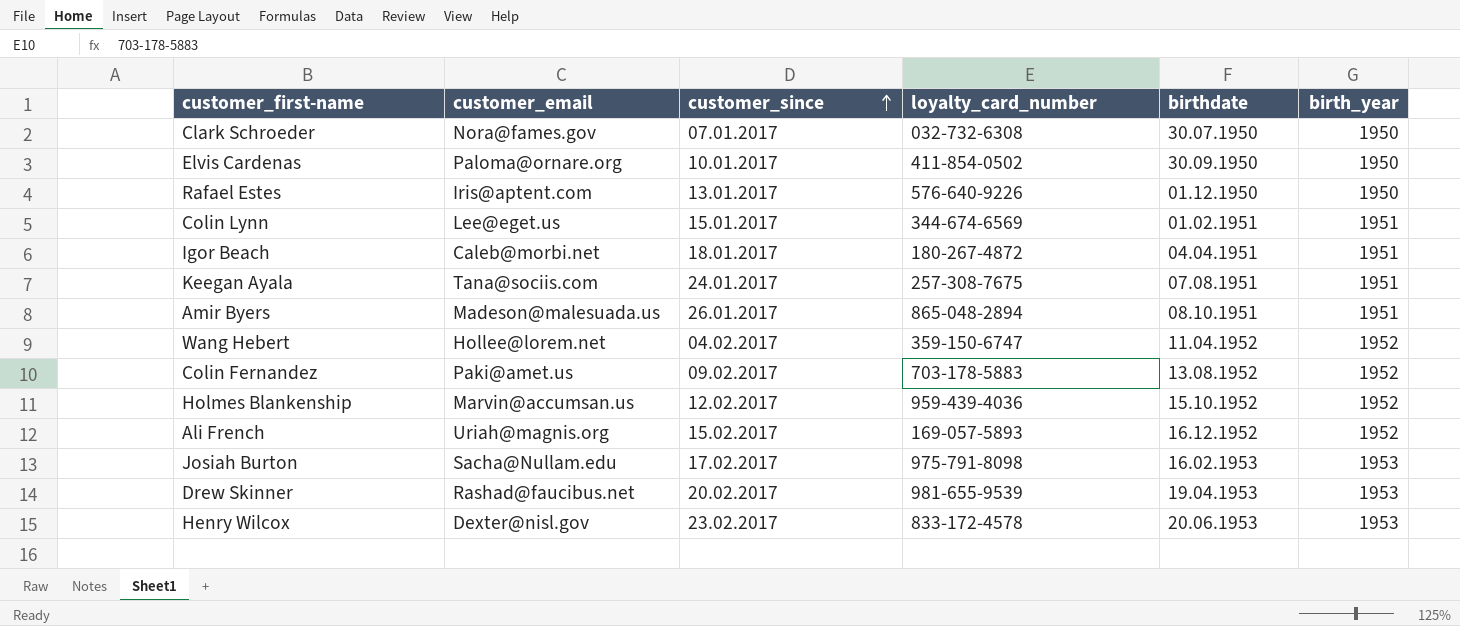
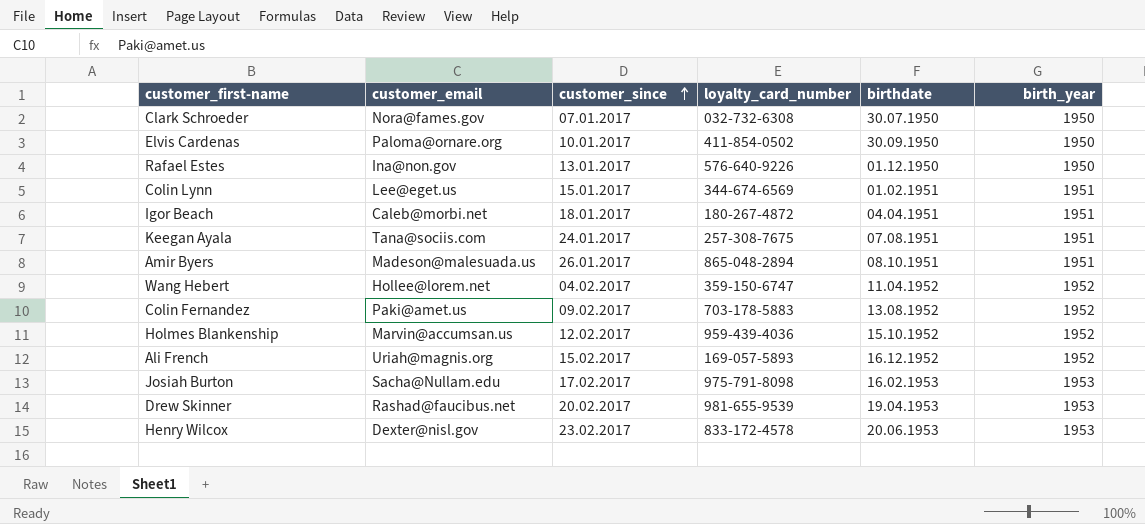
Rafael Estes | customer_email: Iris@aptent.com -> Ina@non.gov

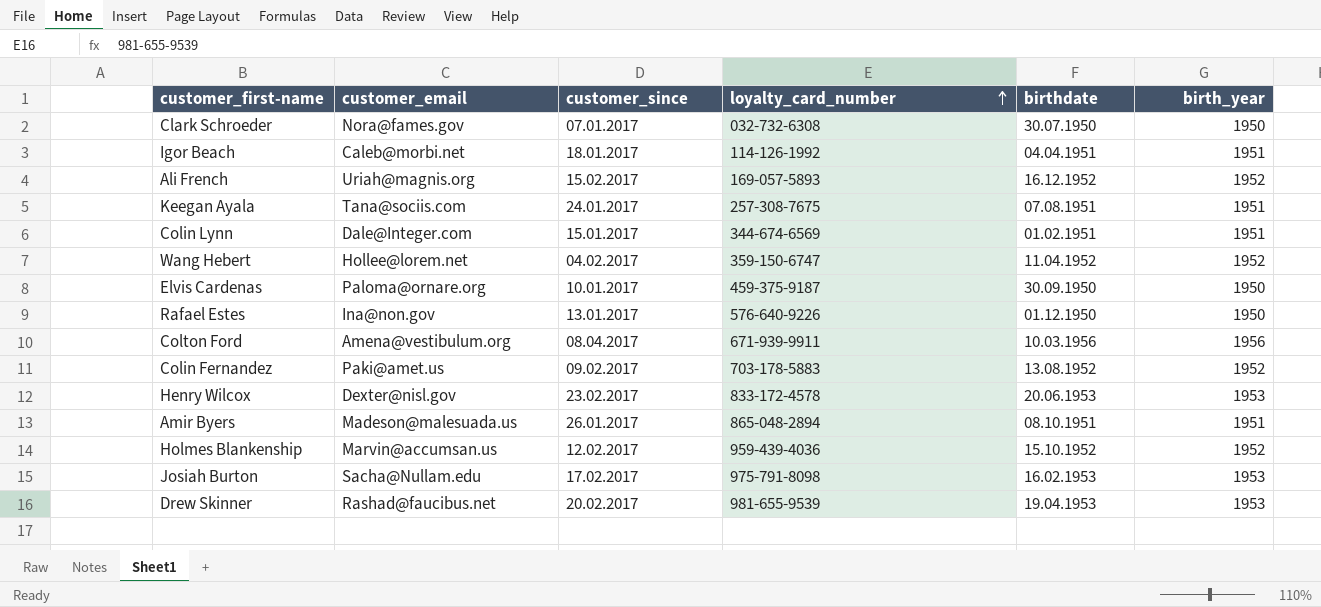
row order: customer_since ascending -> loyalty_card_number ascending
Igor Beach | loyalty_card_number: 180-267-4872 -> 114-126-1992
Colin Lynn | customer_email: Lee@eget.us -> Dale@Integer.com
Elvis Cardenas | loyalty_card_number: 411-854-0502 -> 459-375-9187
row Colton Ford: none -> Amena@vestibulum.org | 08.04.2017 | 671-939-9911 | 10.03.1956 | 1956

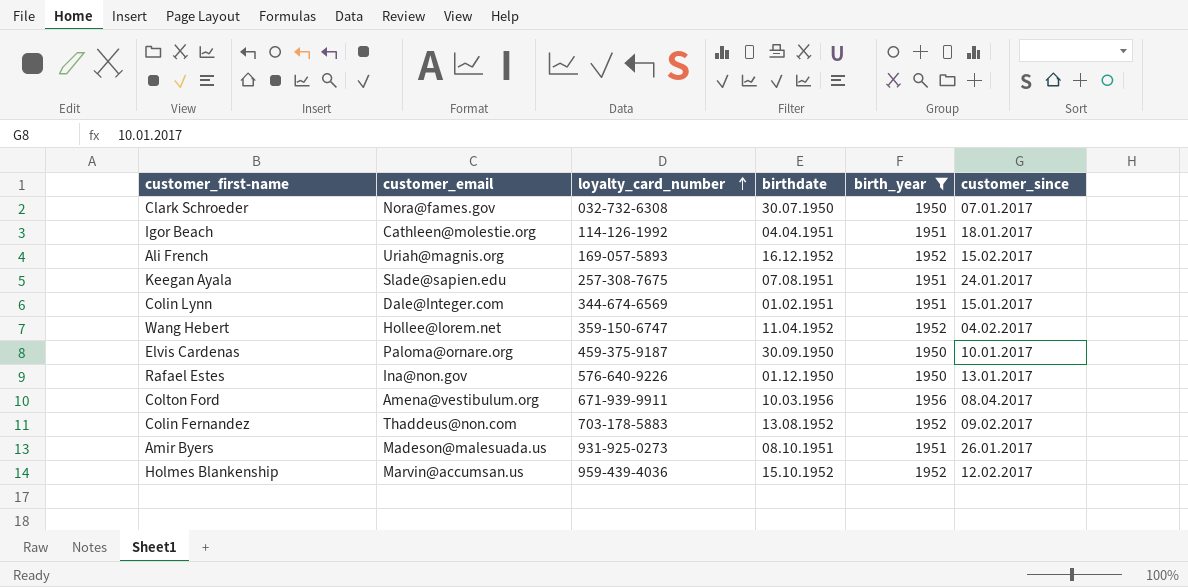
filter: none -> birth_year != 1953
column customer_since | position: 3 -> 6
Igor Beach | customer_email: Caleb@morbi.net -> Cathleen@molestie.org
Keegan Ayala | customer_email: Tana@sociis.com -> Slade@sapien.edu
Colin Fernandez | customer_email: Paki@amet.us -> Thaddeus@non.com
Amir Byers | loyalty_card_number: 865-048-2894 -> 931-925-0273

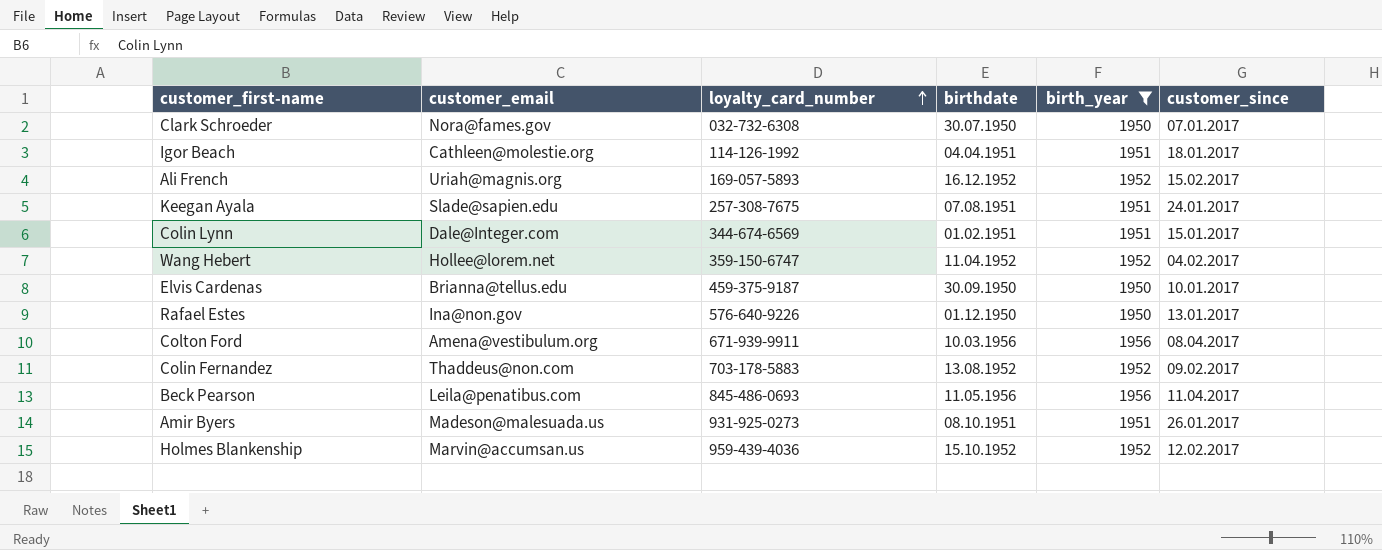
Elvis Cardenas | customer_email: Paloma@ornare.org -> Brianna@tellus.edu
row Beck Pearson: none -> Leila@penatibus.com | 845-486-0693 | 11.05.1956 | 1956 | 11.04.2017

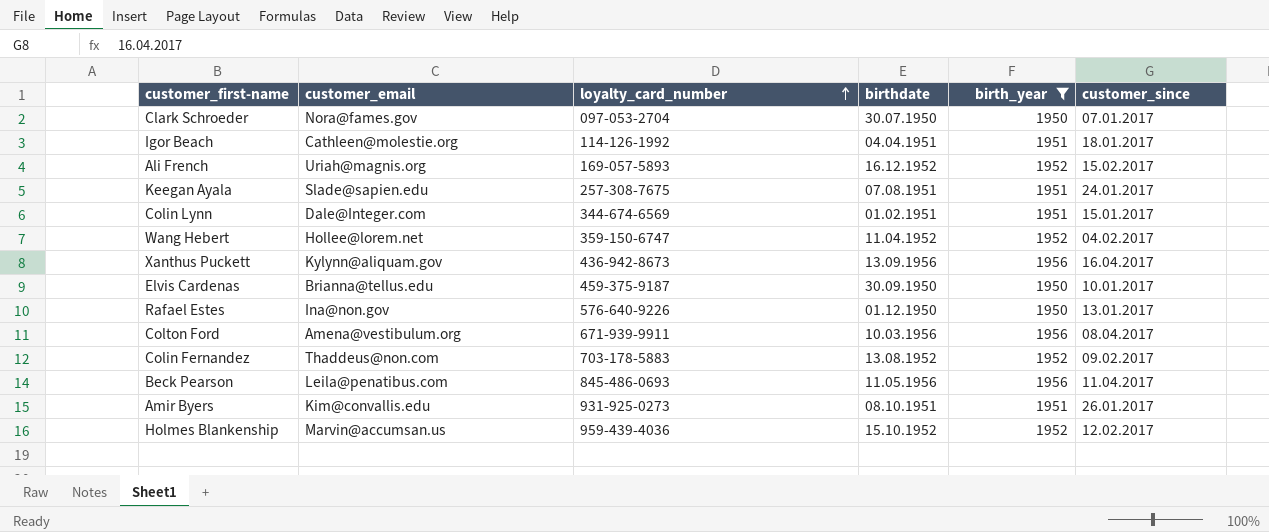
Clark Schroeder | loyalty_card_number: 032-732-6308 -> 097-053-2704
row Xanthus Puckett: none -> Kylynn@aliquam.gov | 436-942-8673 | 13.09.1956 | 1956 | 16.04.2017
Amir Byers | customer_email: Madeson@malesuada.us -> Kim@convallis.edu

